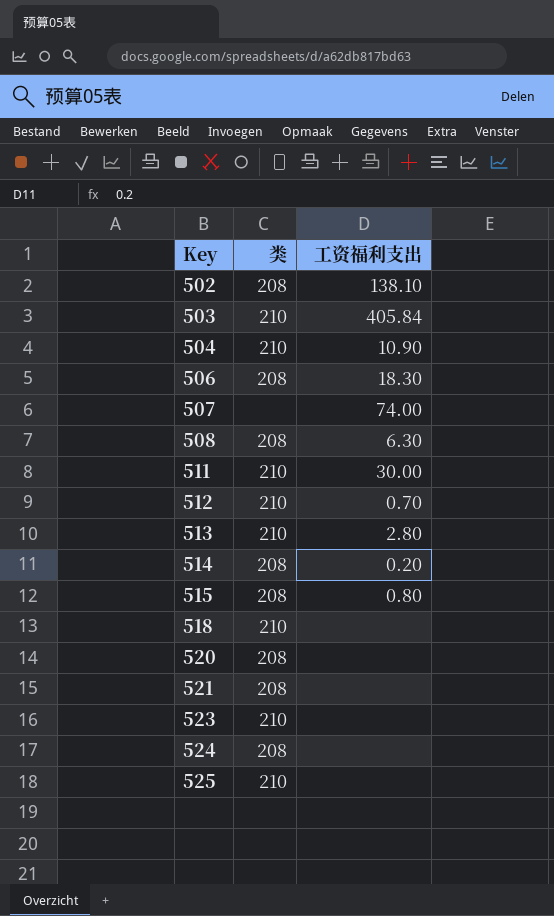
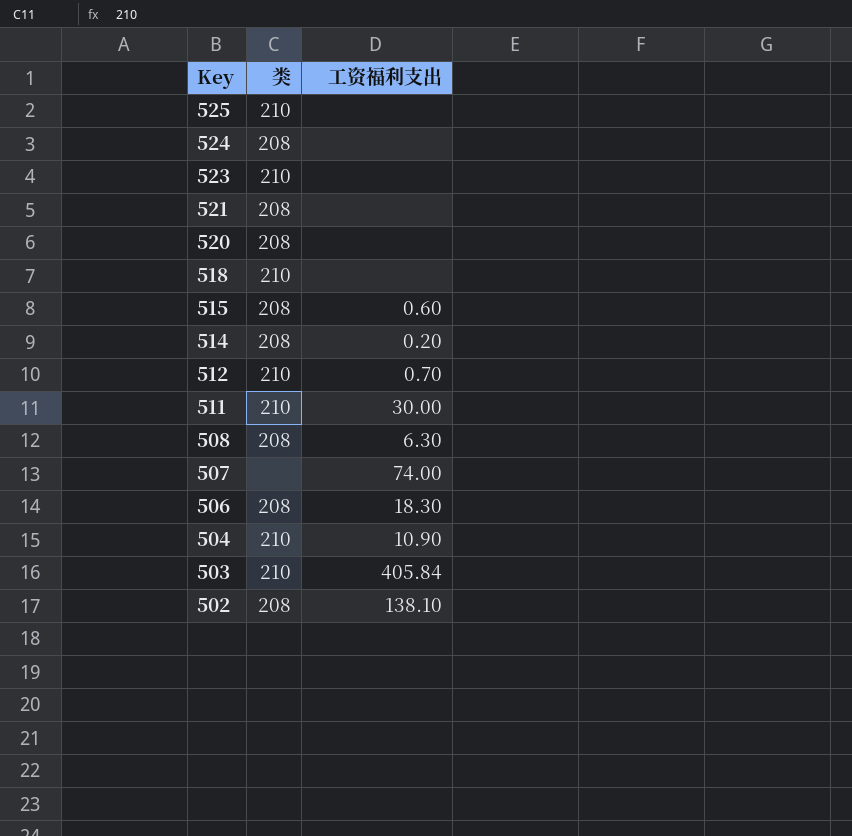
row order: Key ascending -> Key descending
row 513: 210 | 2.80 -> none
515 | 工资福利支出: 0.80 -> 0.60

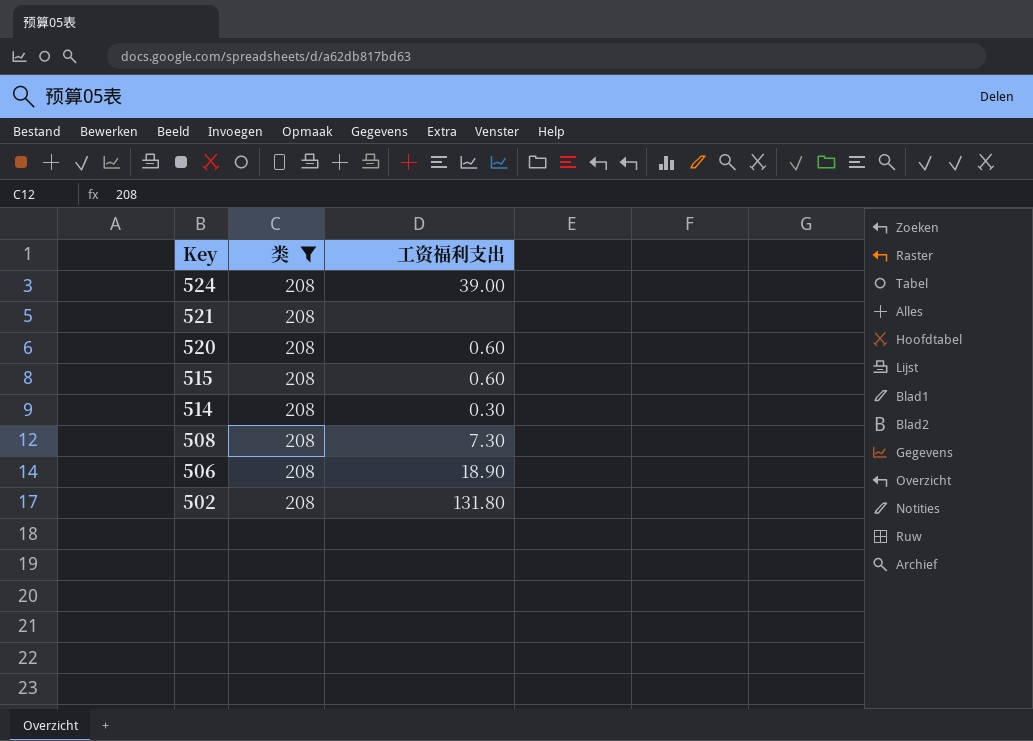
filter: none -> 类 = 208
524 | 工资福利支出: none -> 39.00
520 | 工资福利支出: none -> 0.60
514 | 工资福利支出: 0.20 -> 0.30
508 | 工资福利支出: 6.30 -> 7.30
506 | 工资福利支出: 18.30 -> 18.90
502 | 工资福利支出: 138.10 -> 131.80

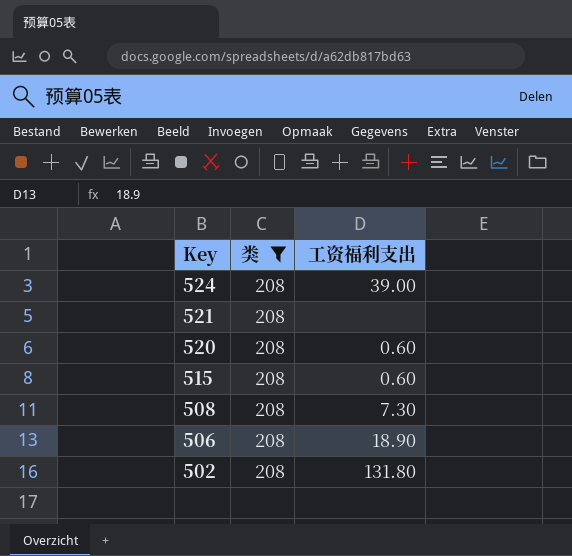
row 514: 208 | 0.30 -> none

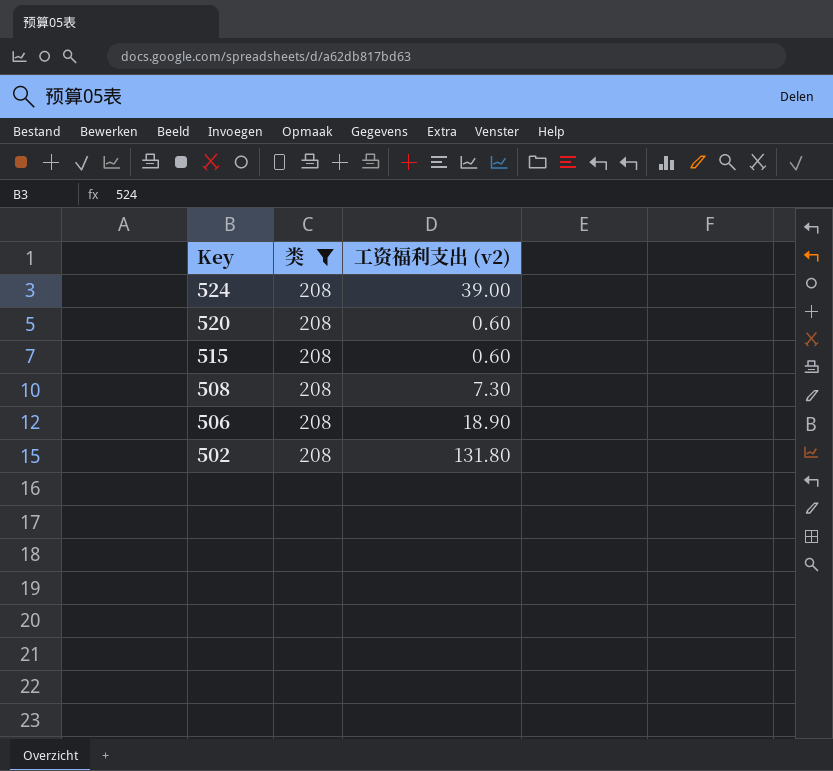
column name: 工资福利支出 -> 工资福利支出 (v2)
row 521: 208 | none -> none

